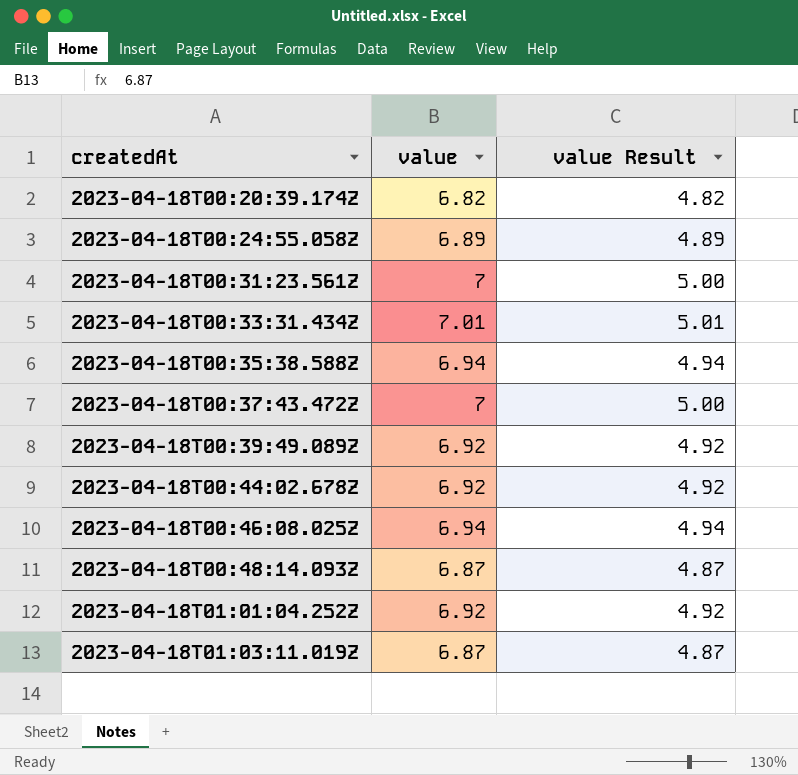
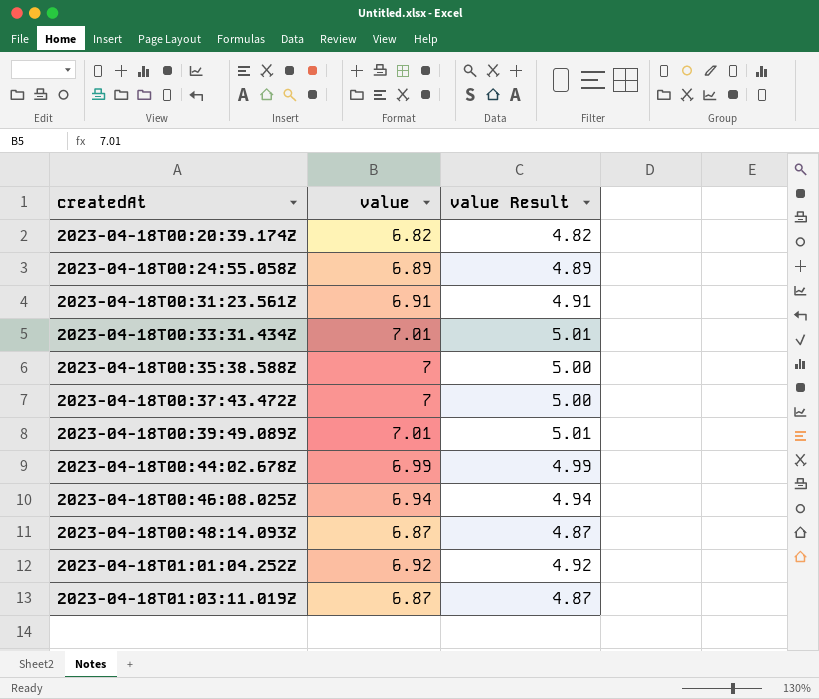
2023-04-18T00:31:23.561Z | value: 7 -> 6.91
2023-04-18T00:31:23.561Z | value Result: 5.00 -> 4.91
2023-04-18T00:35:38.588Z | value: 6.94 -> 7
2023-04-18T00:35:38.588Z | value Result: 4.94 -> 5.00
2023-04-18T00:39:49.089Z | value: 6.92 -> 7.01
2023-04-18T00:39:49.089Z | value Result: 4.92 -> 5.01
2023-04-18T00:44:02.678Z | value: 6.92 -> 6.99
2023-04-18T00:44:02.678Z | value Result: 4.92 -> 4.99

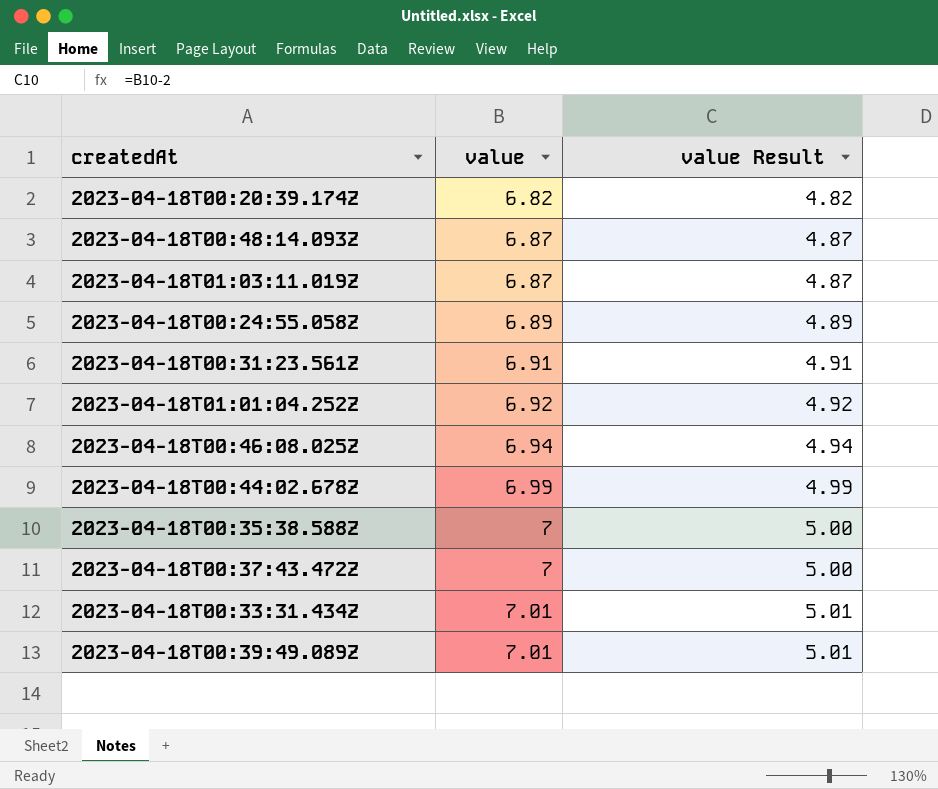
row order: createdAt ascending -> value ascending

